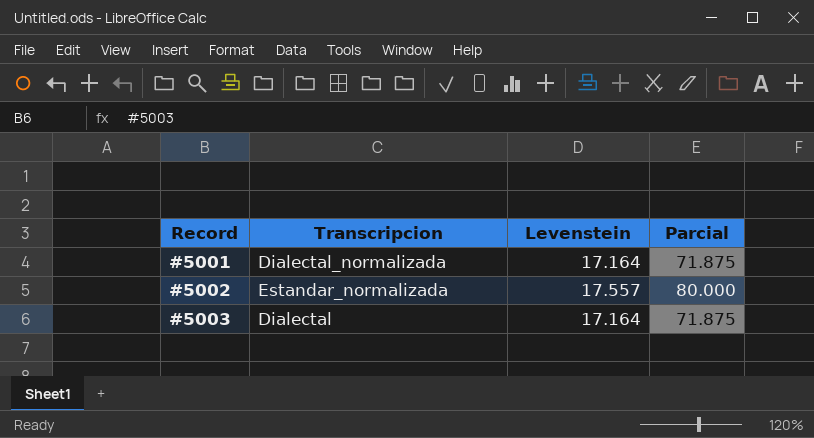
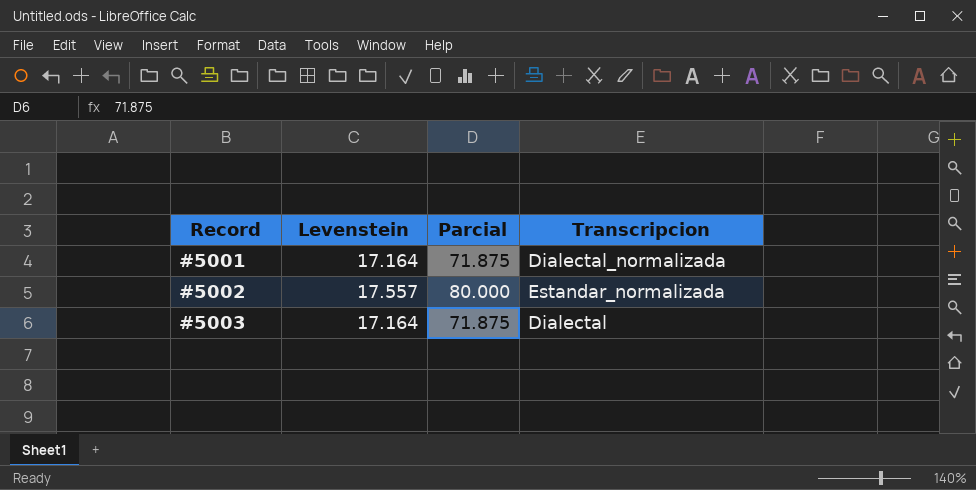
column Transcripcion | position: 2 -> 4

